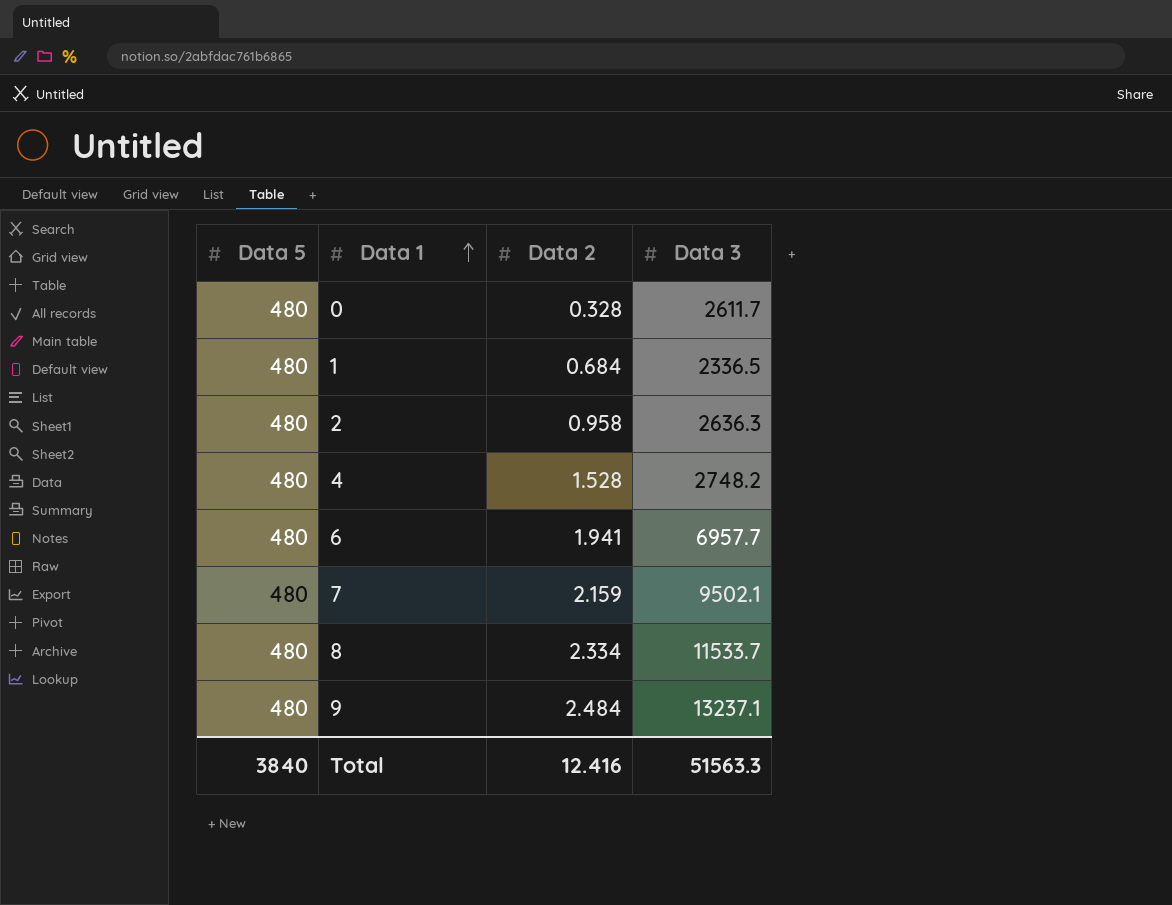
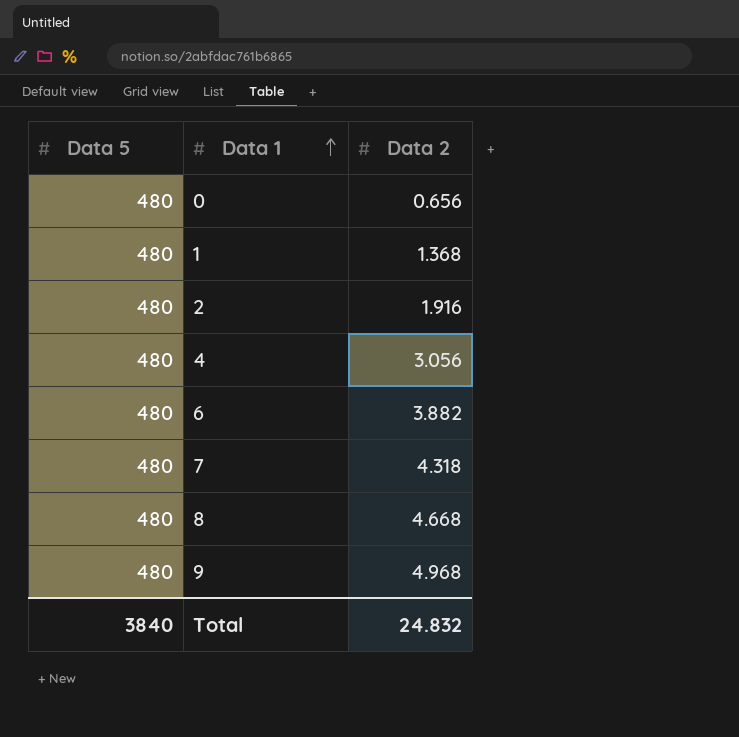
column Data 3 | position: 4 -> none
0 | Data 2: 0.328 -> 0.656
1 | Data 2: 0.684 -> 1.368
2 | Data 2: 0.958 -> 1.916
4 | Data 2: 1.528 -> 3.056
6 | Data 2: 1.941 -> 3.882
7 | Data 2: 2.159 -> 4.318
8 | Data 2: 2.334 -> 4.668
9 | Data 2: 2.484 -> 4.968
Total | Data 2: 12.416 -> 24.832

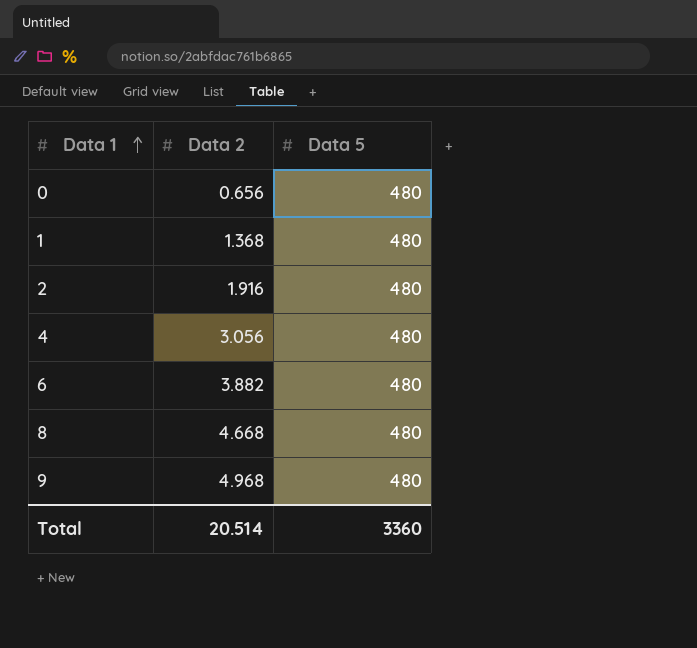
column Data 5 | position: 1 -> 3
row 7: 480 | 4.318 -> none
Total | Data 2: 24.832 -> 20.514
Total | Data 5: 3840 -> 3360

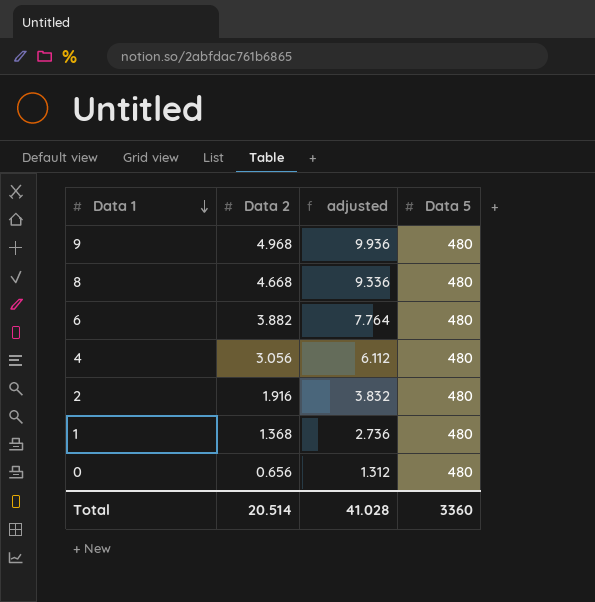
row order: Data 1 ascending -> Data 1 descending
column adjusted | formula: none -> [Data 2] * 2

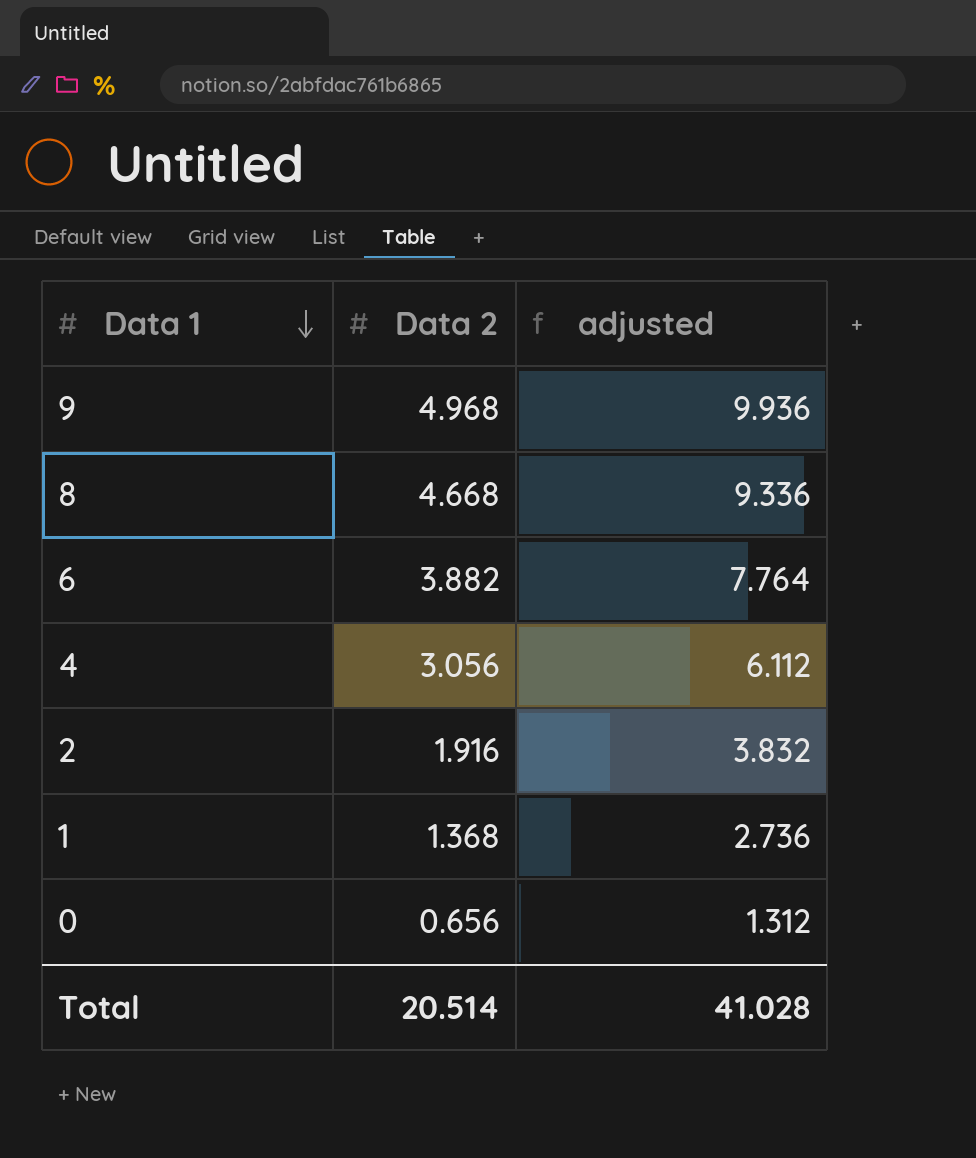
column Data 5 | position: 4 -> none

